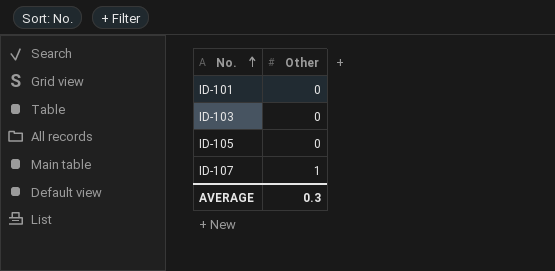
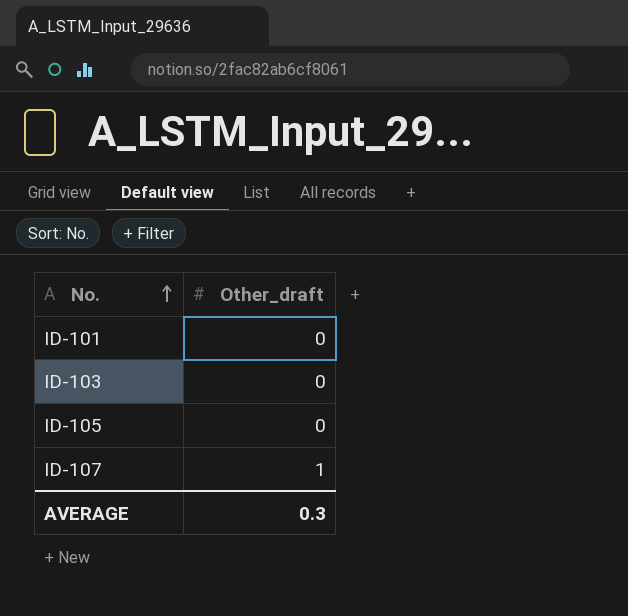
column name: Other -> Other_draft

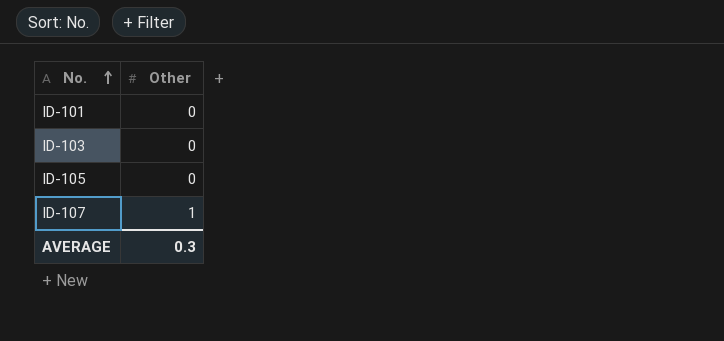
column name: Other_draft -> Other

